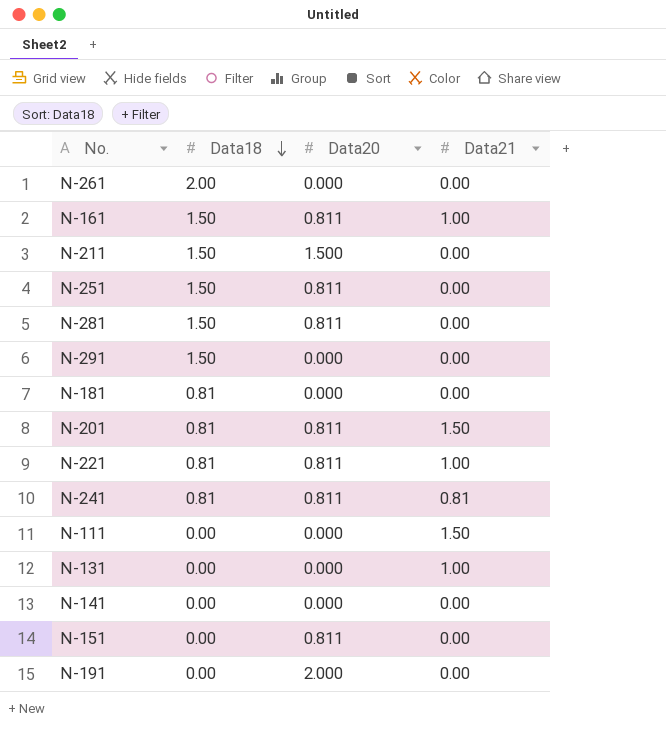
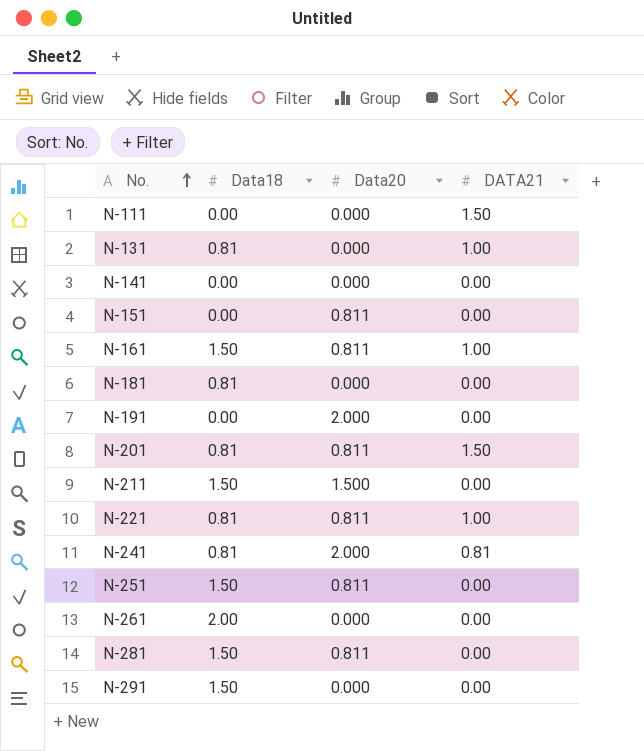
row order: Data18 descending -> No. ascending
column name: Data21 -> DATA21
N-131 | Data18: 0.00 -> 0.81
N-241 | Data20: 0.811 -> 2.000

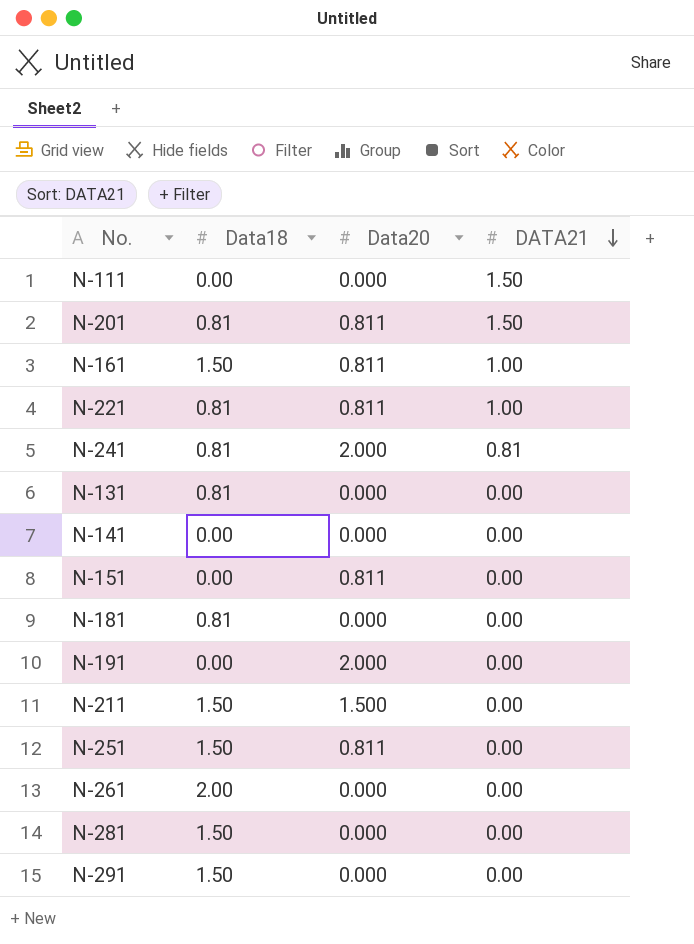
row order: No. ascending -> DATA21 descending
N-131 | DATA21: 1.00 -> 0.00
N-281 | Data20: 0.811 -> 0.000

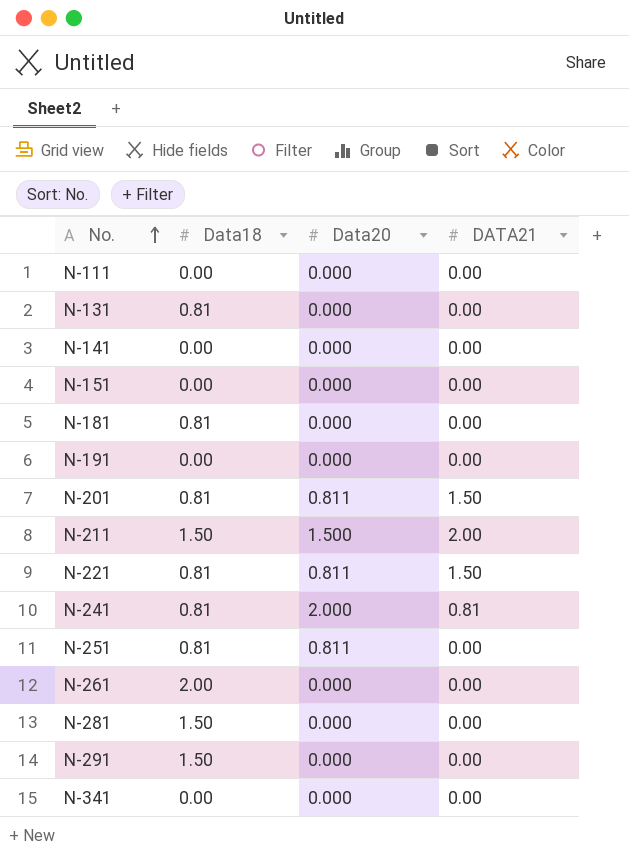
row order: DATA21 descending -> No. ascending
row N-161: 1.50 | 0.811 | 1.00 -> none
N-111 | DATA21: 1.50 -> 0.00
N-151 | Data20: 0.811 -> 0.000
N-191 | Data20: 2.000 -> 0.000
N-211 | DATA21: 0.00 -> 2.00
N-221 | DATA21: 1.00 -> 1.50
N-251 | Data18: 1.50 -> 0.81
row N-341: none -> 0.00 | 0.000 | 0.00

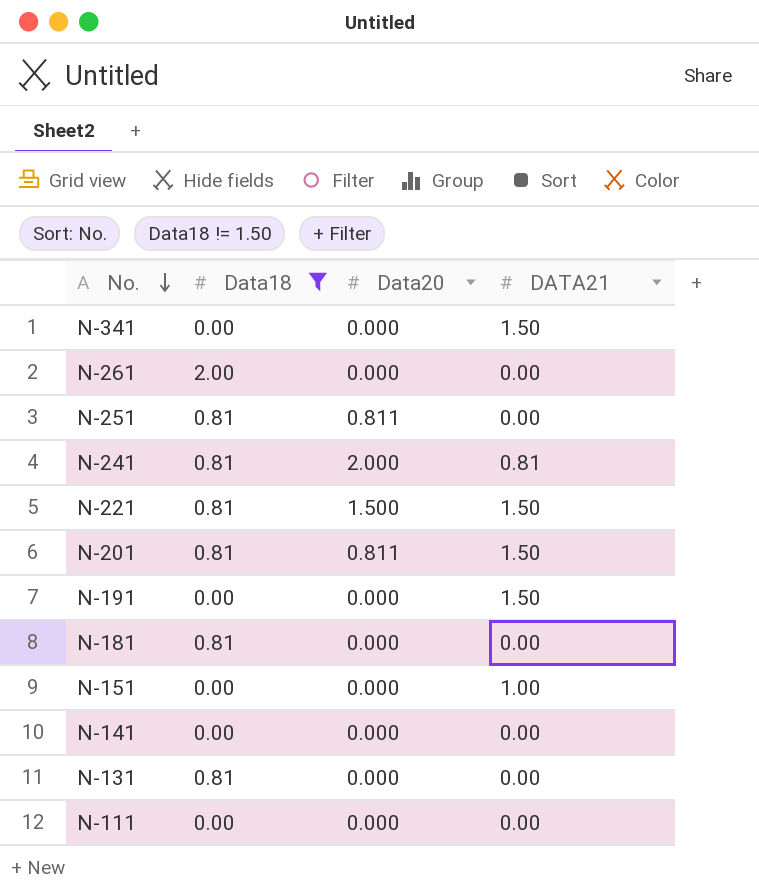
filter: none -> Data18 != 1.50
row order: No. ascending -> No. descending
N-341 | DATA21: 0.00 -> 1.50
N-221 | Data20: 0.811 -> 1.500
N-191 | DATA21: 0.00 -> 1.50
N-151 | DATA21: 0.00 -> 1.00

